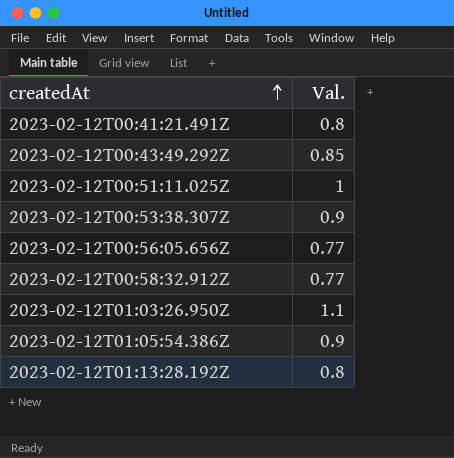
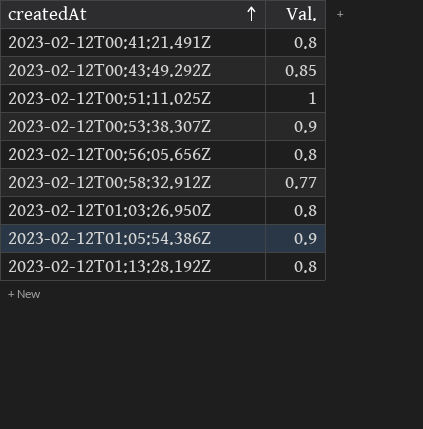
2023-02-12T00:56:05.656Z | Val.: 0.77 -> 0.8
2023-02-12T01:03:26.950Z | Val.: 1.1 -> 0.8

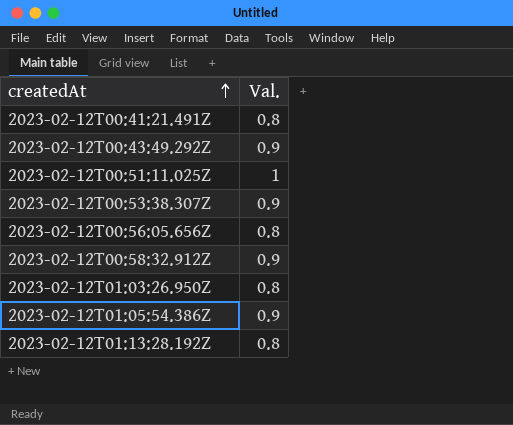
2023-02-12T00:43:49.292Z | Val.: 0.85 -> 0.9
2023-02-12T00:58:32.912Z | Val.: 0.77 -> 0.9

